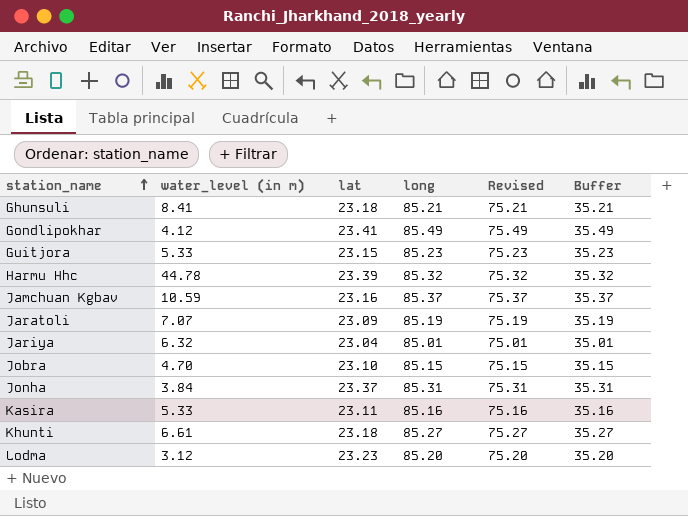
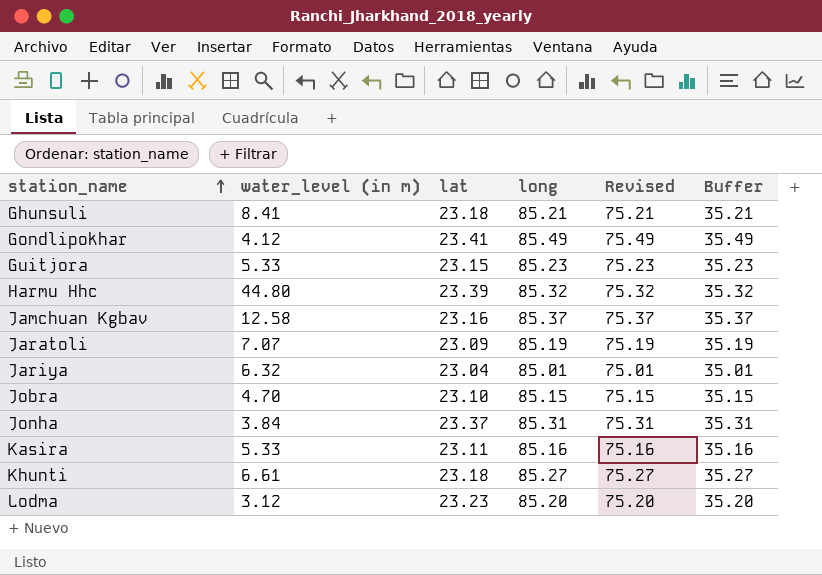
Harmu Hhc | water_level (in m): 44.78 -> 44.80
Jamchuan Kgbav | water_level (in m): 10.59 -> 12.58

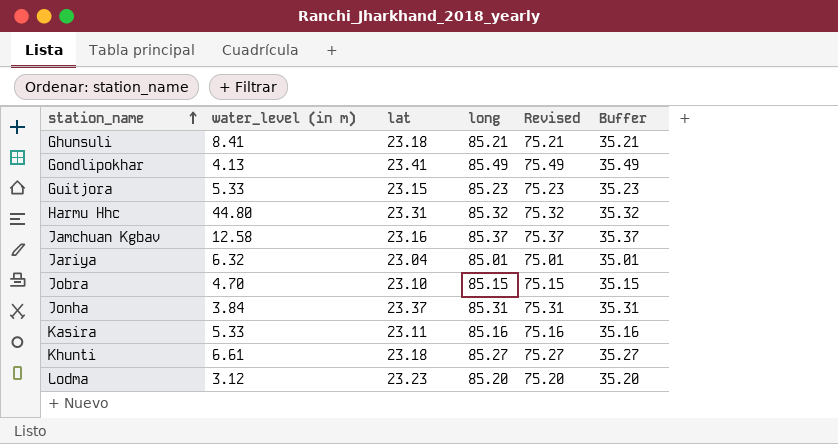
row Jaratoli: 7.07 | 23.09 | 85.19 | 75.19 | 35.19 -> none
Gondlipokhar | water_level (in m): 4.12 -> 4.13
Harmu Hhc | lat: 23.39 -> 23.31

